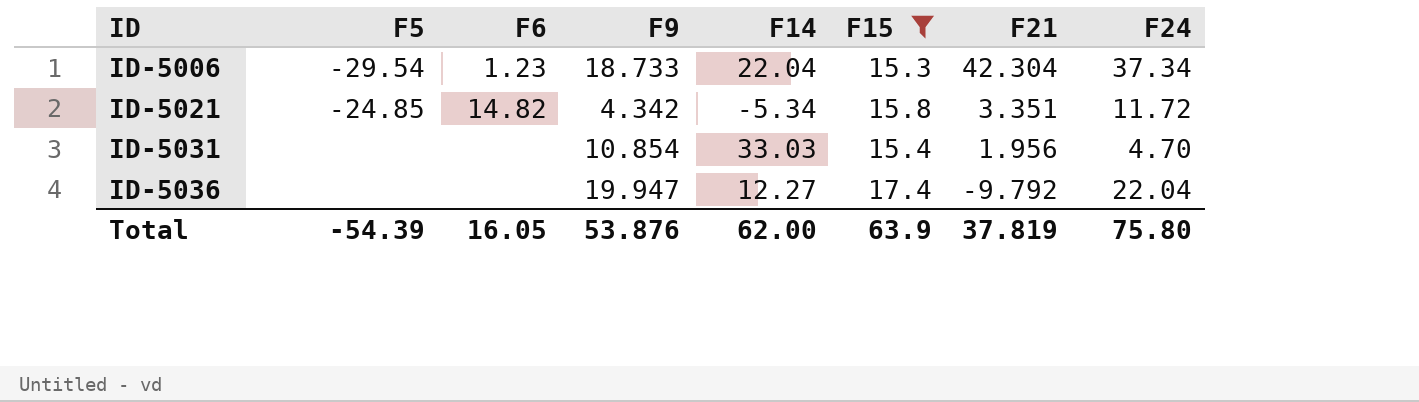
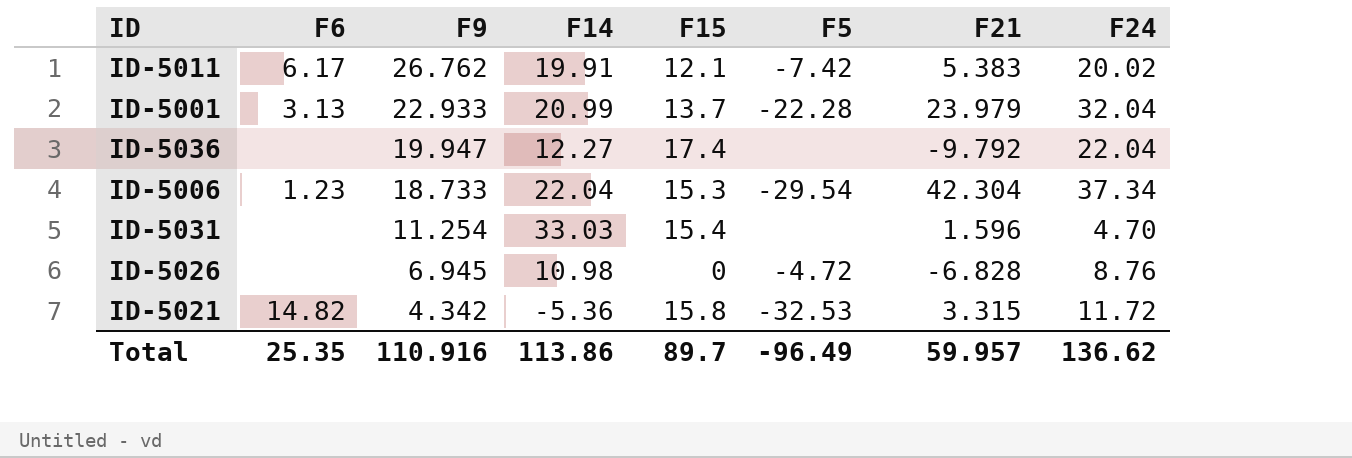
filter: F15 >= 15.3 -> none
row order: ID ascending -> F9 descending
column F5 | position: 2 -> 6
ID-5031 | F9: 10.854 -> 11.254
ID-5031 | F21: 1.956 -> 1.596
ID-5021 | F14: -5.34 -> -5.36
ID-5021 | F5: -24.85 -> -32.53
ID-5021 | F21: 3.351 -> 3.315
Total | F6: 16.05 -> 25.35
Total | F9: 53.876 -> 110.916
Total | F14: 62.00 -> 113.86
Total | F15: 63.9 -> 89.7
Total | F5: -54.39 -> -96.49
Total | F21: 37.819 -> 59.957
Total | F24: 75.80 -> 136.62

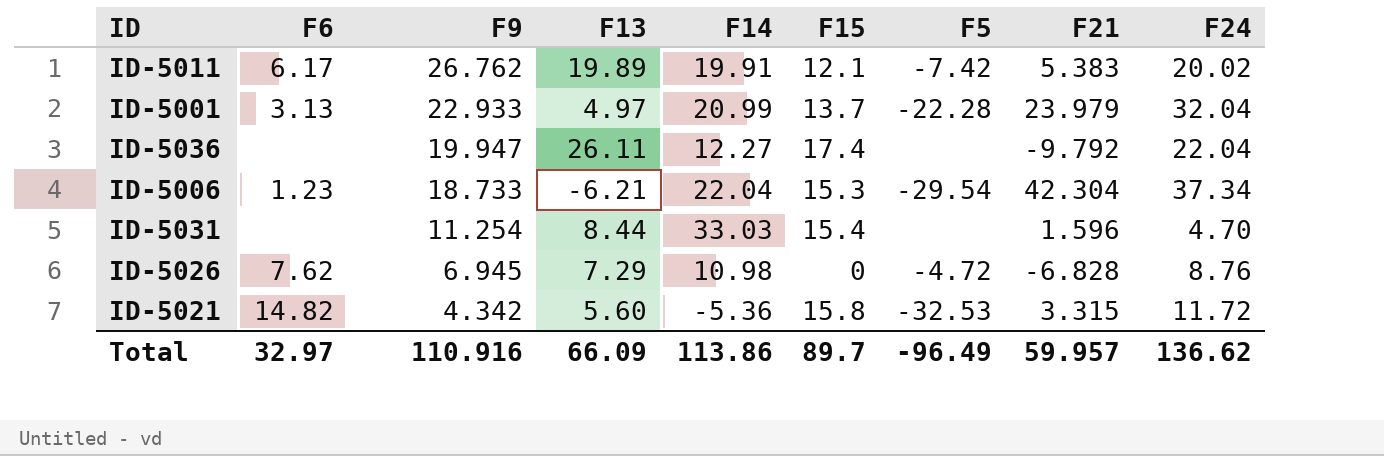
column F13 | position: none -> 4
ID-5026 | F6: none -> 7.62
Total | F6: 25.35 -> 32.97

